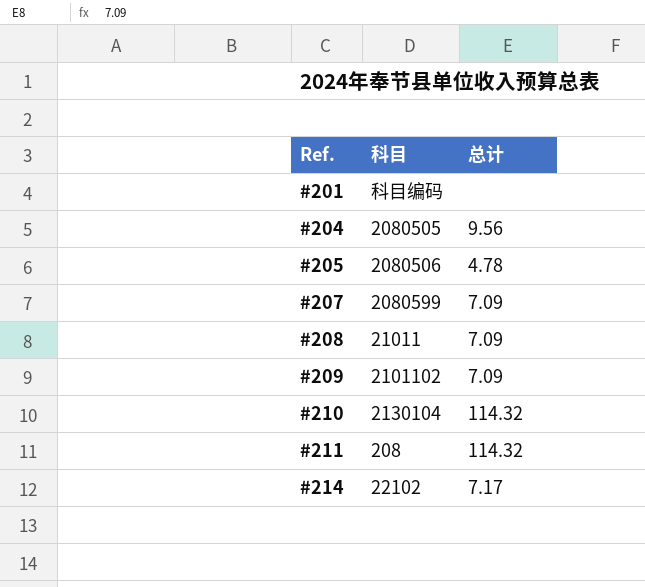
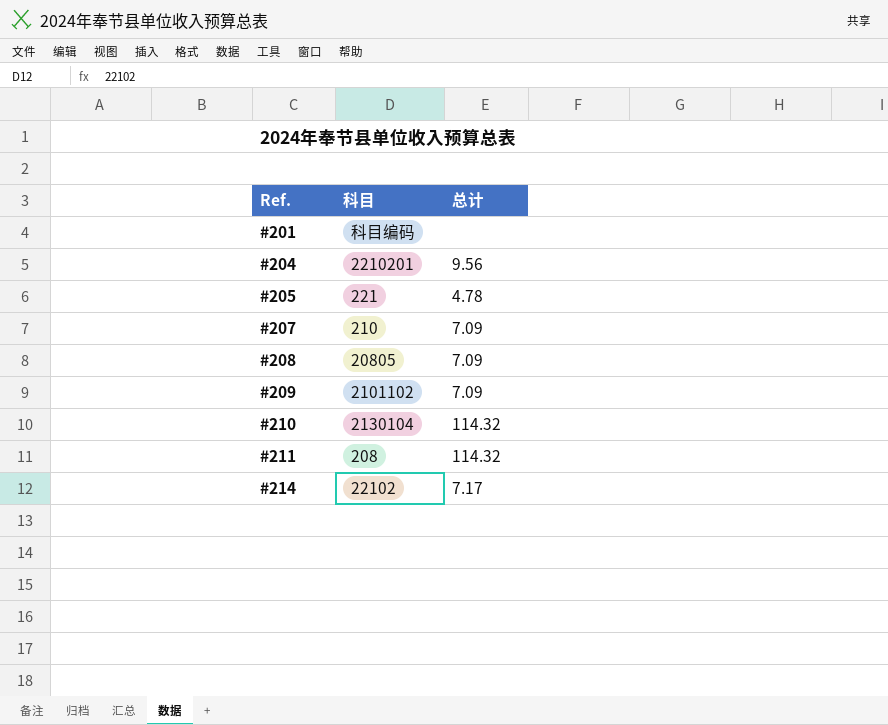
#204 | 科目: 2080505 -> 2210201
#205 | 科目: 2080506 -> 221
#207 | 科目: 2080599 -> 210
#208 | 科目: 21011 -> 20805

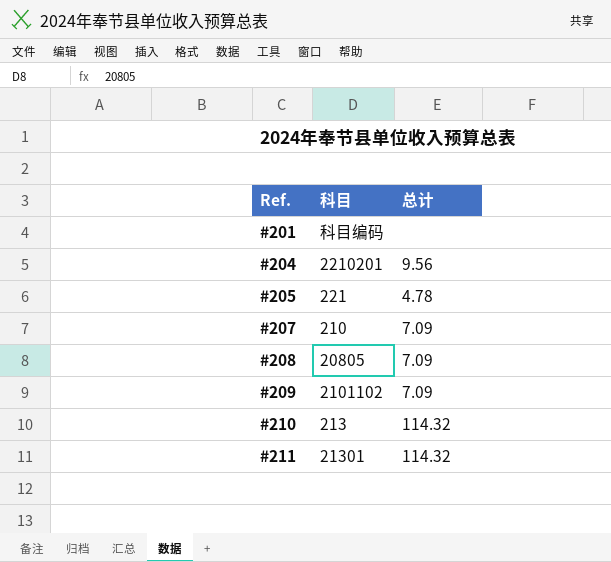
row #214: 22102 | 7.17 -> none
#210 | 科目: 2130104 -> 213
#211 | 科目: 208 -> 21301

